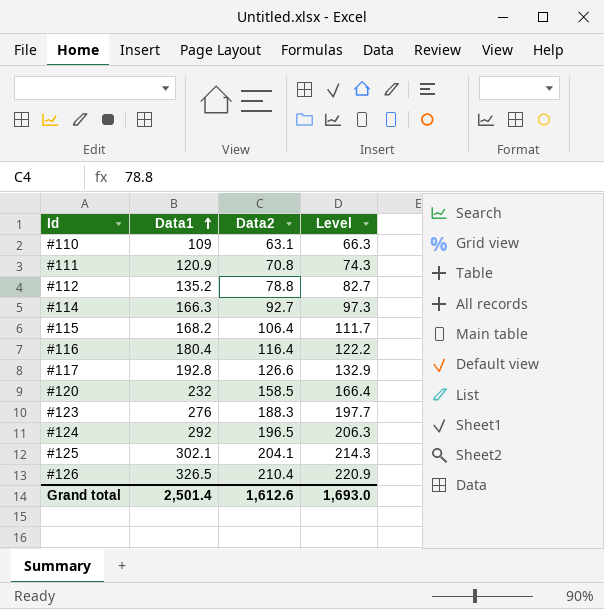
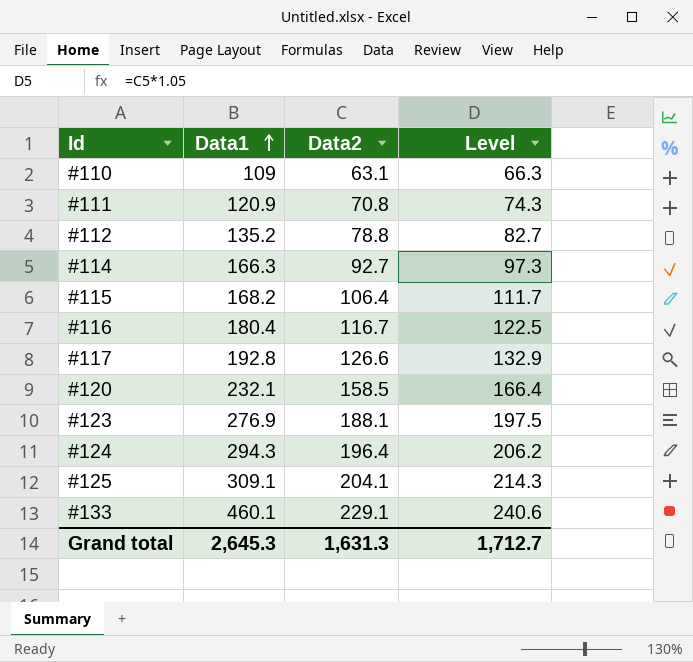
row #126: 326.5 | 210.4 | 220.9 -> none
#116 | Data2: 116.4 -> 116.7
#116 | Level: 122.2 -> 122.5
#120 | Data1: 232 -> 232.1
#123 | Data1: 276 -> 276.9
#123 | Data2: 188.3 -> 188.1
#123 | Level: 197.7 -> 197.5
#124 | Data1: 292 -> 294.3
#124 | Data2: 196.5 -> 196.4
#124 | Level: 206.3 -> 206.2
#125 | Data1: 302.1 -> 309.1
row #133: none -> 460.1 | 229.1 | 240.6
Grand total | Data1: 2,501.4 -> 2,645.3
Grand total | Data2: 1,612.6 -> 1,631.3
Grand total | Level: 1,693.0 -> 1,712.7

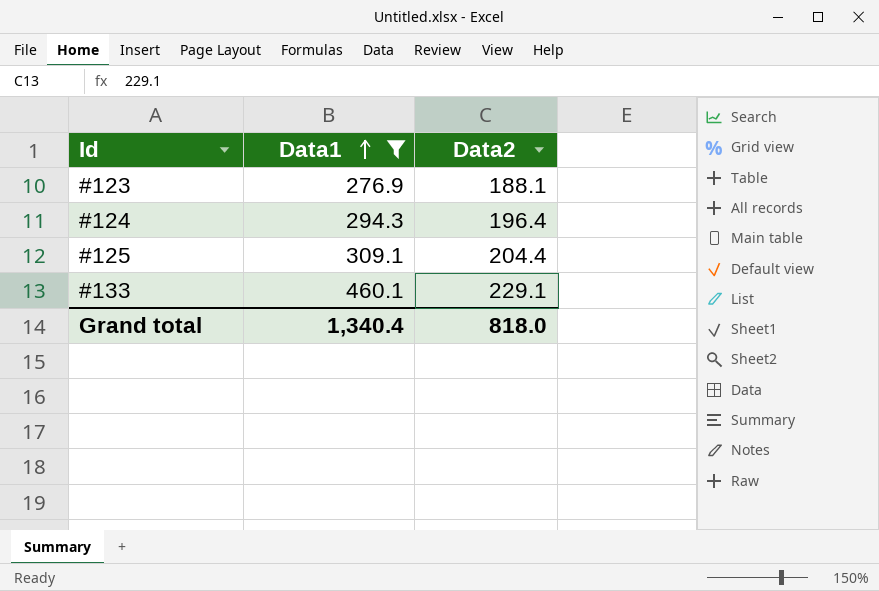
filter: none -> Data1 >= 276.9
column Level | formula: [Data2] * 1.05 -> none
#125 | Data2: 204.1 -> 204.4
Grand total | Data1: 2,645.3 -> 1,340.4
Grand total | Data2: 1,631.3 -> 818.0

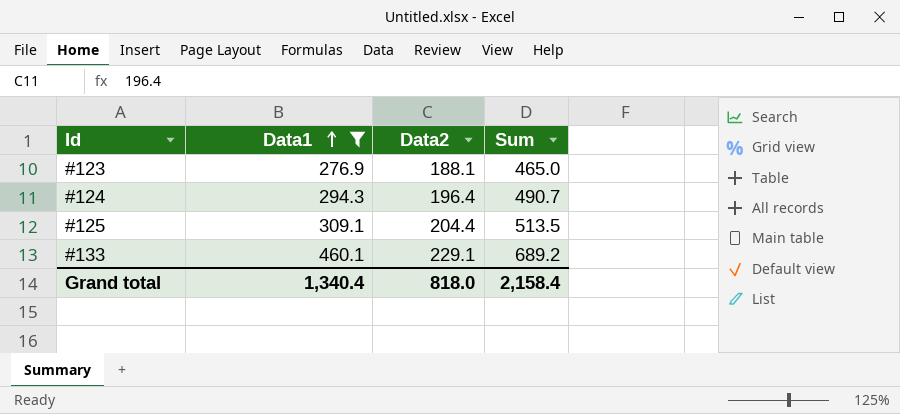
column Sum | formula: none -> [Data1] + [Data2]

